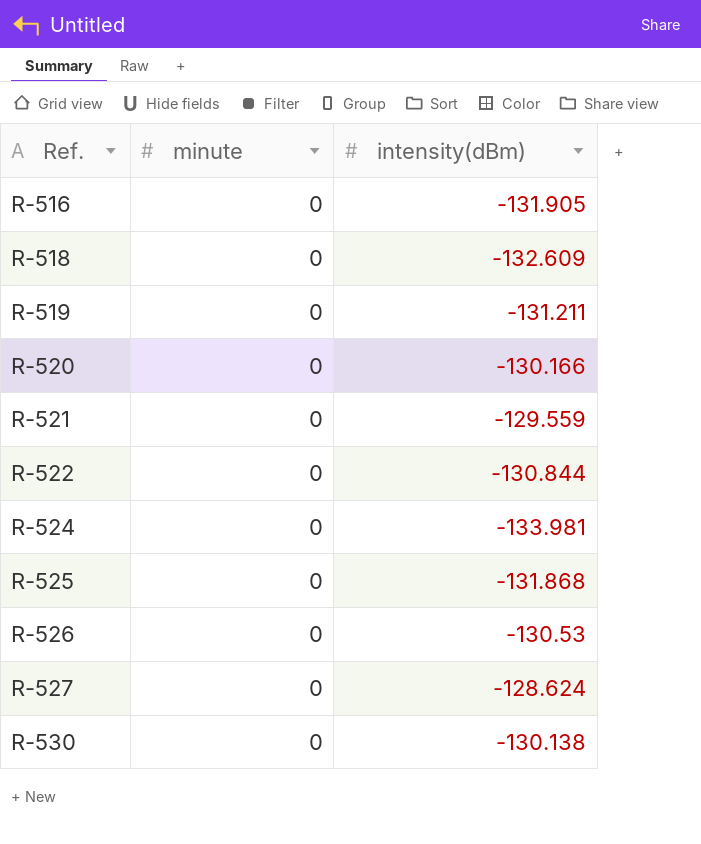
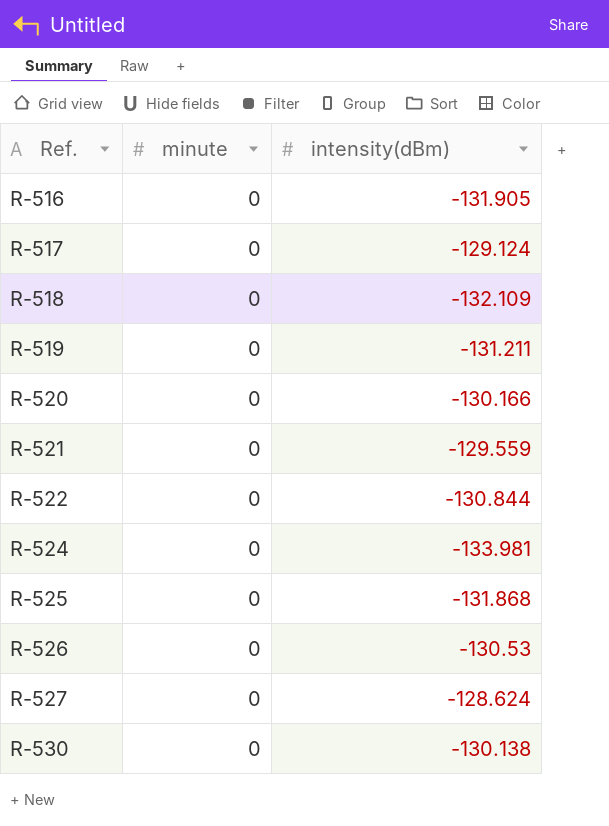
row R-517: none -> 0 | -129.124
R-518 | intensity(dBm): -132.609 -> -132.109

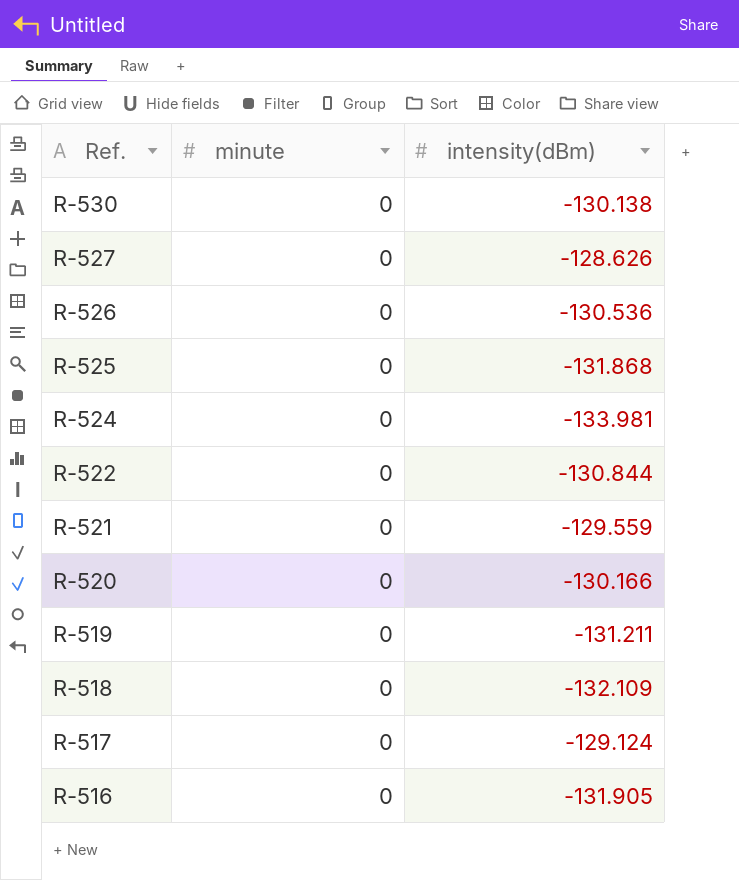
row order: Ref. ascending -> Ref. descending
R-527 | intensity(dBm): -128.624 -> -128.626
R-526 | intensity(dBm): -130.53 -> -130.536

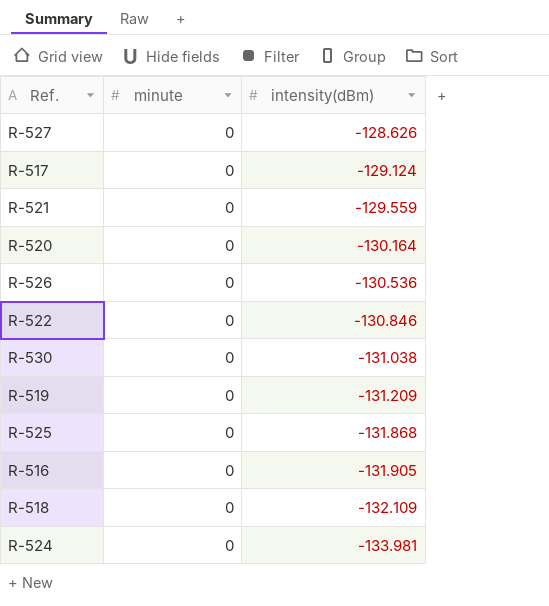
row order: Ref. descending -> intensity(dBm) descending
R-520 | intensity(dBm): -130.166 -> -130.164
R-522 | intensity(dBm): -130.844 -> -130.846
R-530 | intensity(dBm): -130.138 -> -131.038
R-519 | intensity(dBm): -131.211 -> -131.209

